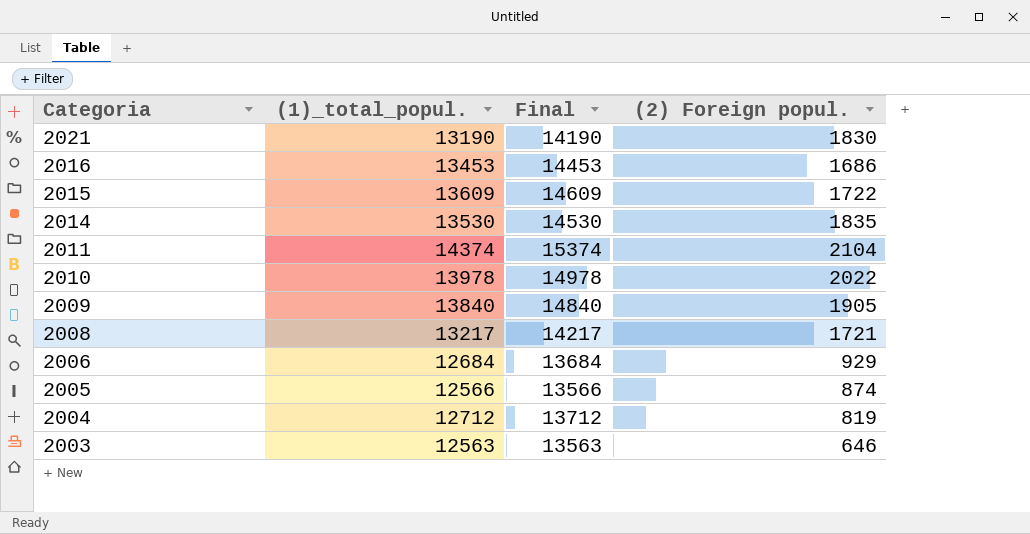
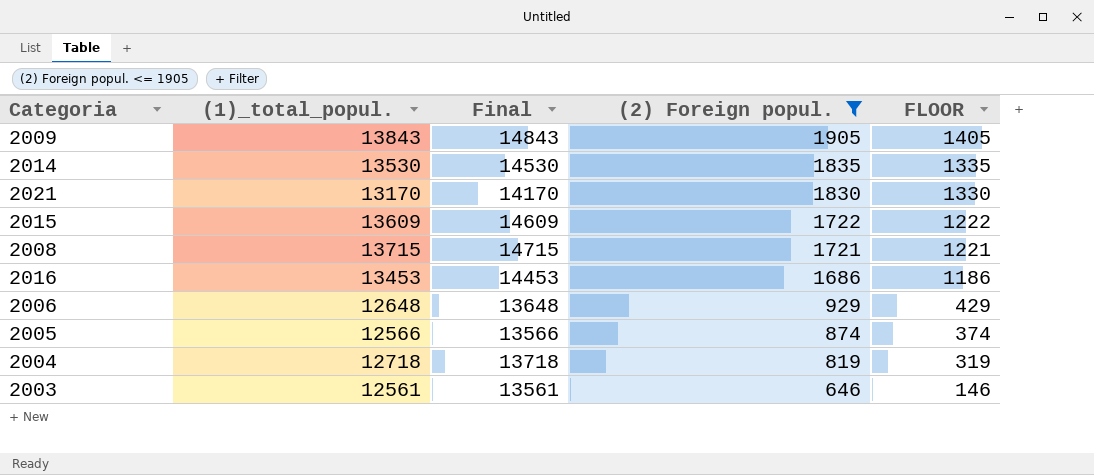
filter: none -> (2) Foreign popul. <= 1905
row order: Categoria descending -> (2) Foreign popul. descending
column FLOOR | formula: none -> [(2) Foreign popul.] - 500
2009 | (1)_total_popul.: 13840 -> 13843
2009 | Final: 14840 -> 14843
2021 | (1)_total_popul.: 13190 -> 13170
2021 | Final: 14190 -> 14170
2008 | (1)_total_popul.: 13217 -> 13715
2008 | Final: 14217 -> 14715
2006 | (1)_total_popul.: 12684 -> 12648
2006 | Final: 13684 -> 13648
2004 | (1)_total_popul.: 12712 -> 12718
2004 | Final: 13712 -> 13718
2003 | (1)_total_popul.: 12563 -> 12561
2003 | Final: 13563 -> 13561

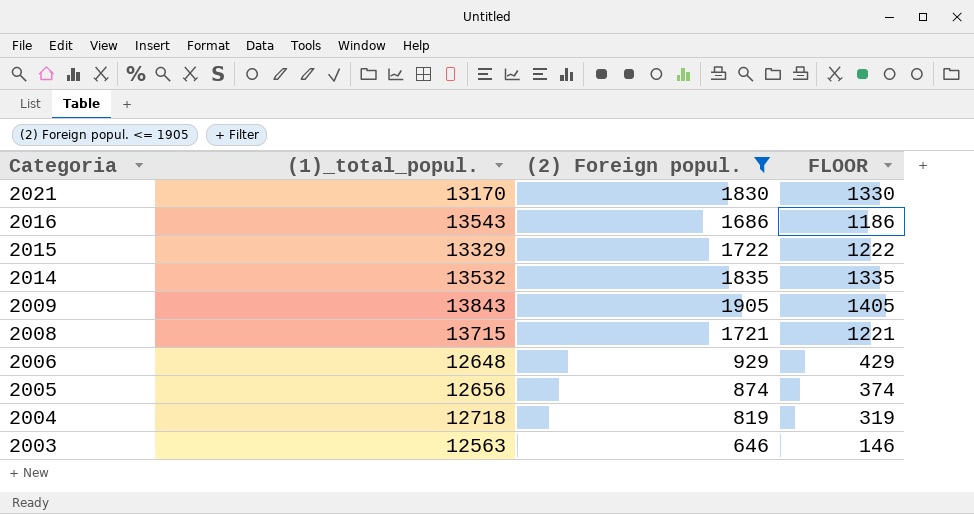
row order: (2) Foreign popul. descending -> Categoria descending
column Final | formula: [(1)_total_popul.] + 1000 -> none
2016 | (1)_total_popul.: 13453 -> 13543
2015 | (1)_total_popul.: 13609 -> 13329
2014 | (1)_total_popul.: 13530 -> 13532
2005 | (1)_total_popul.: 12566 -> 12656
2003 | (1)_total_popul.: 12561 -> 12563

